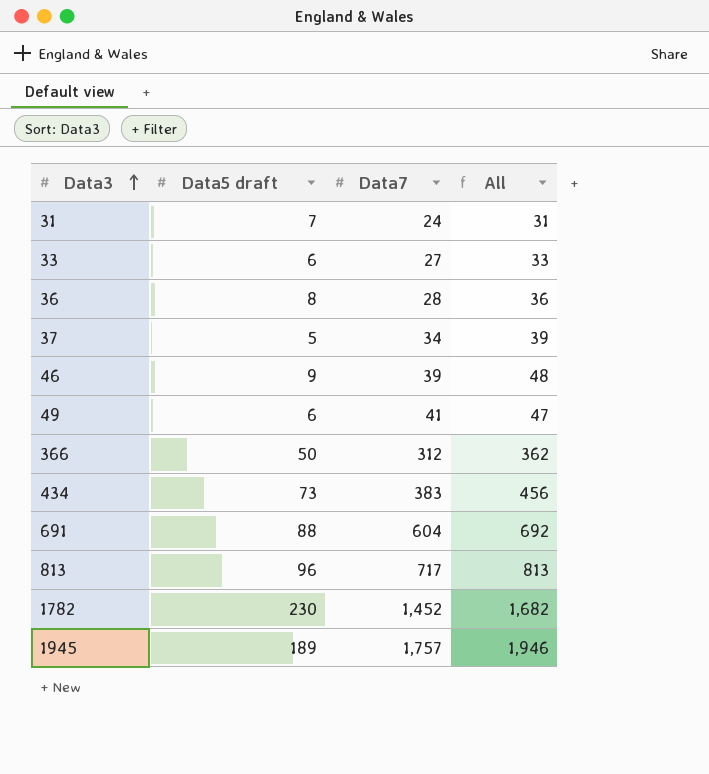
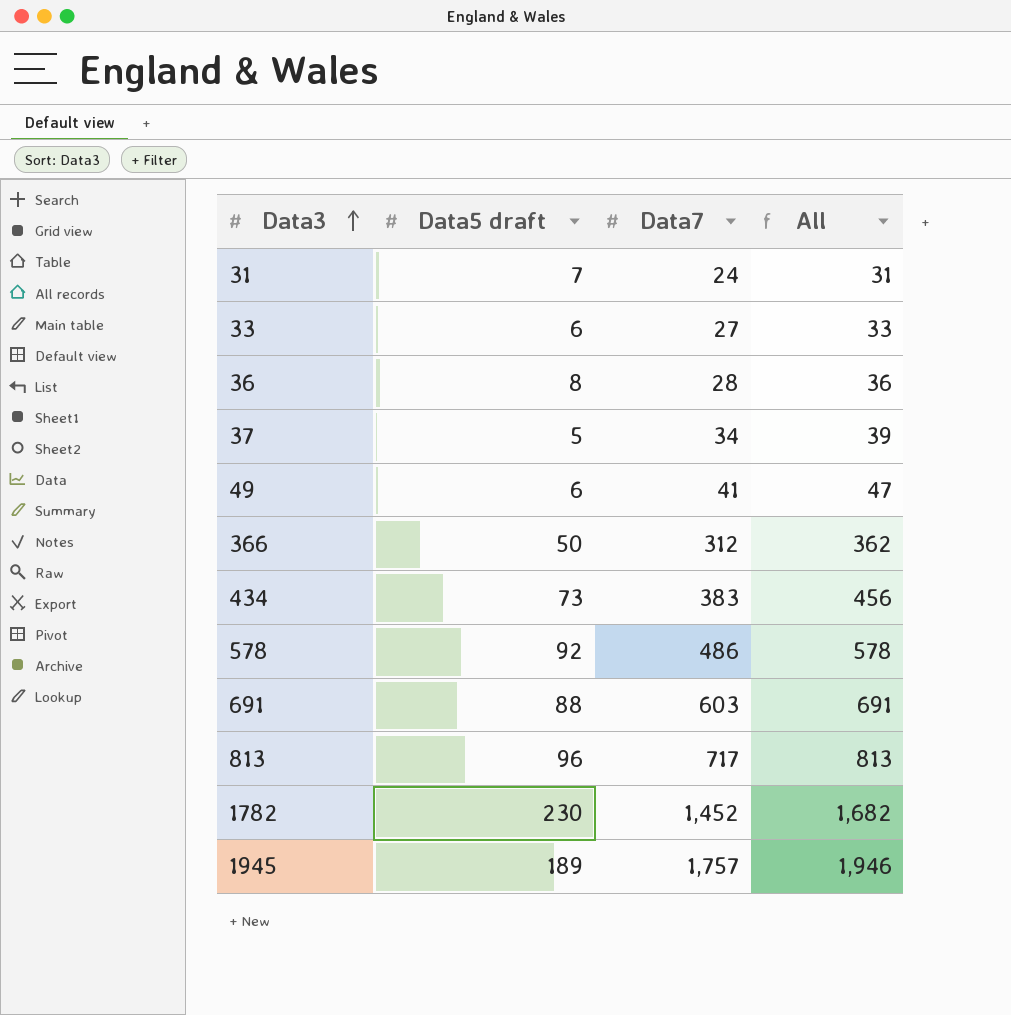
row 46: 9 | 39 | 48 -> none
row 578: none -> 92 | 486 | 578
691 | Data7: 604 -> 603
691 | All: 692 -> 691

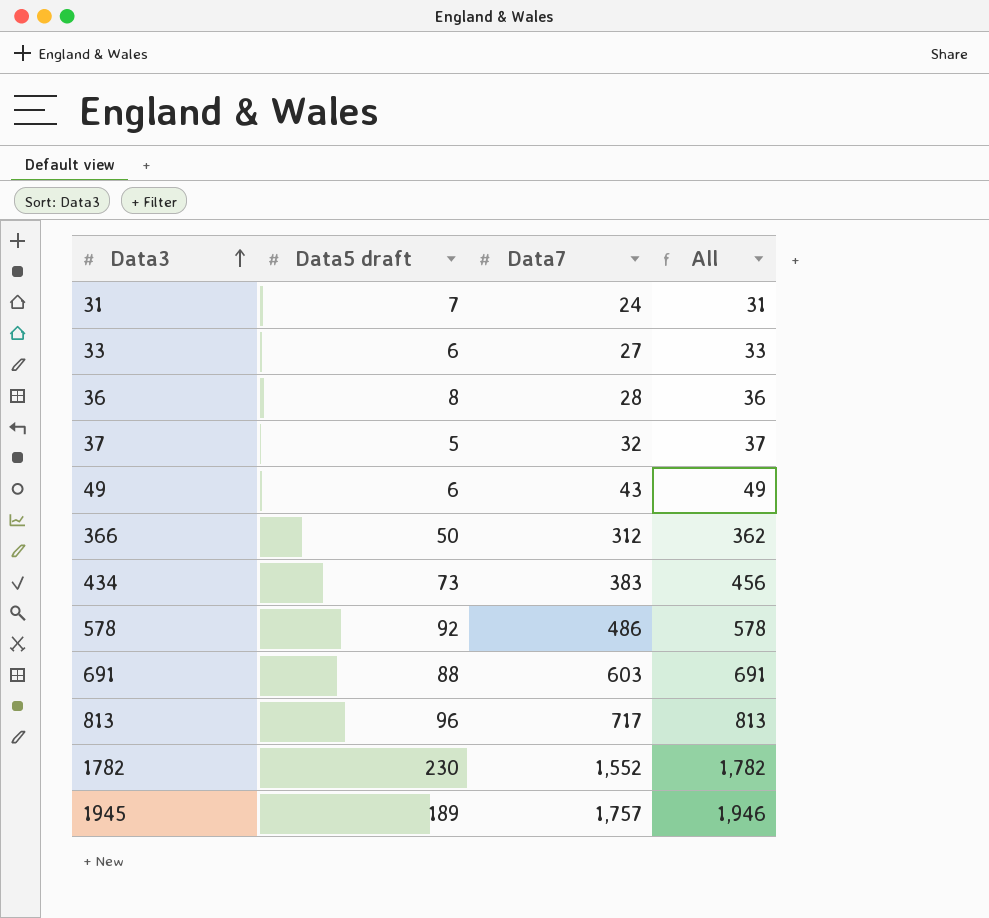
37 | Data7: 34 -> 32
37 | All: 39 -> 37
49 | Data7: 41 -> 43
49 | All: 47 -> 49
1782 | Data7: 1,452 -> 1,552
1782 | All: 1,682 -> 1,782

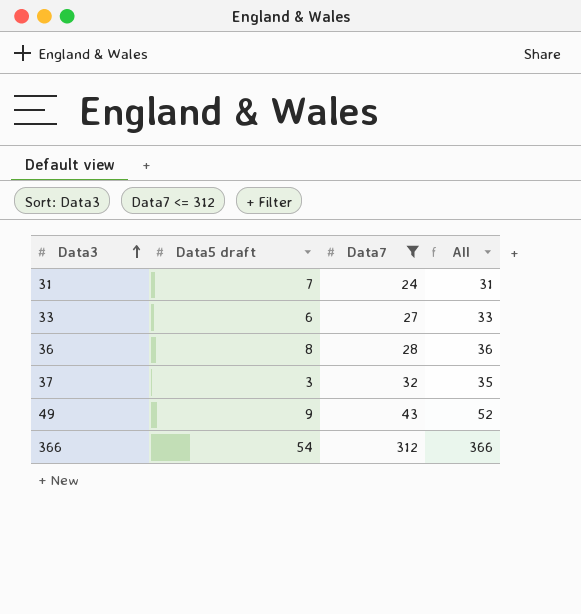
filter: none -> Data7 <= 312
37 | Data5 draft: 5 -> 3
37 | All: 37 -> 35
49 | Data5 draft: 6 -> 9
49 | All: 49 -> 52
366 | Data5 draft: 50 -> 54
366 | All: 362 -> 366

